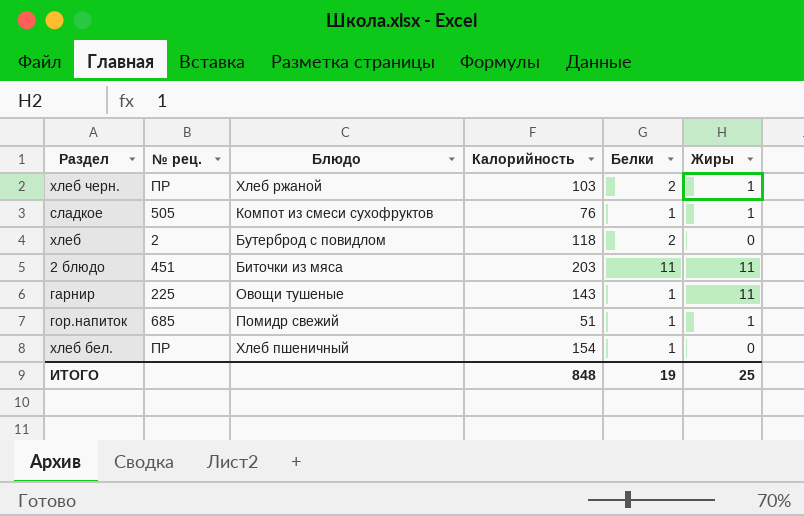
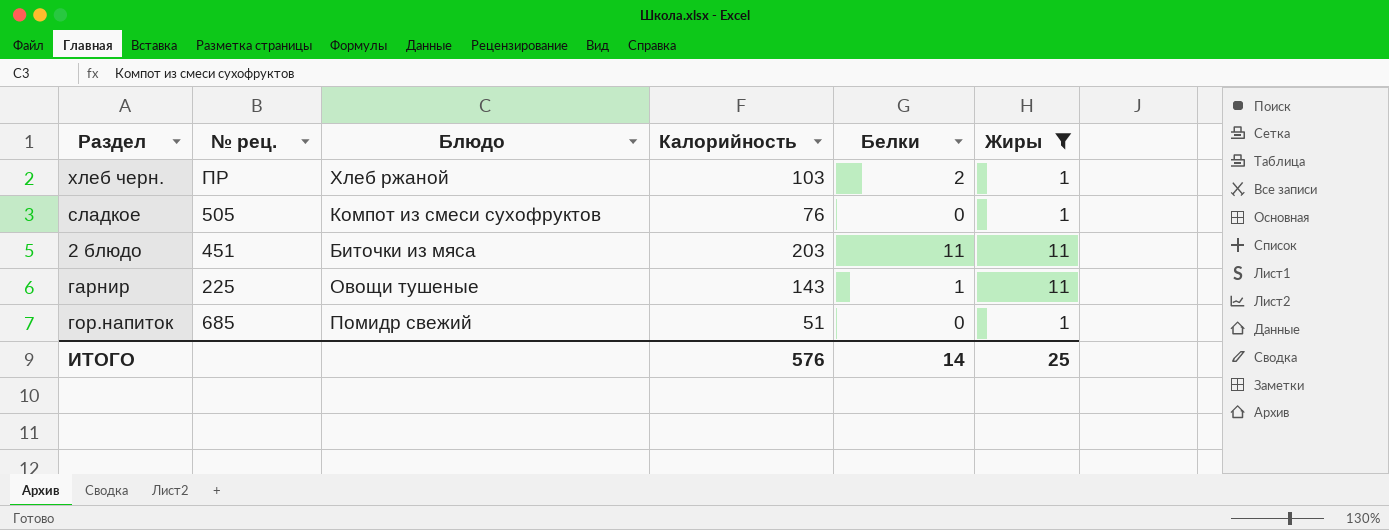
filter: none -> Жиры != 0
сладкое | Белки: 1 -> 0
гор.напиток | Белки: 1 -> 0
ИТОГО | Калорийность: 848 -> 576
ИТОГО | Белки: 19 -> 14

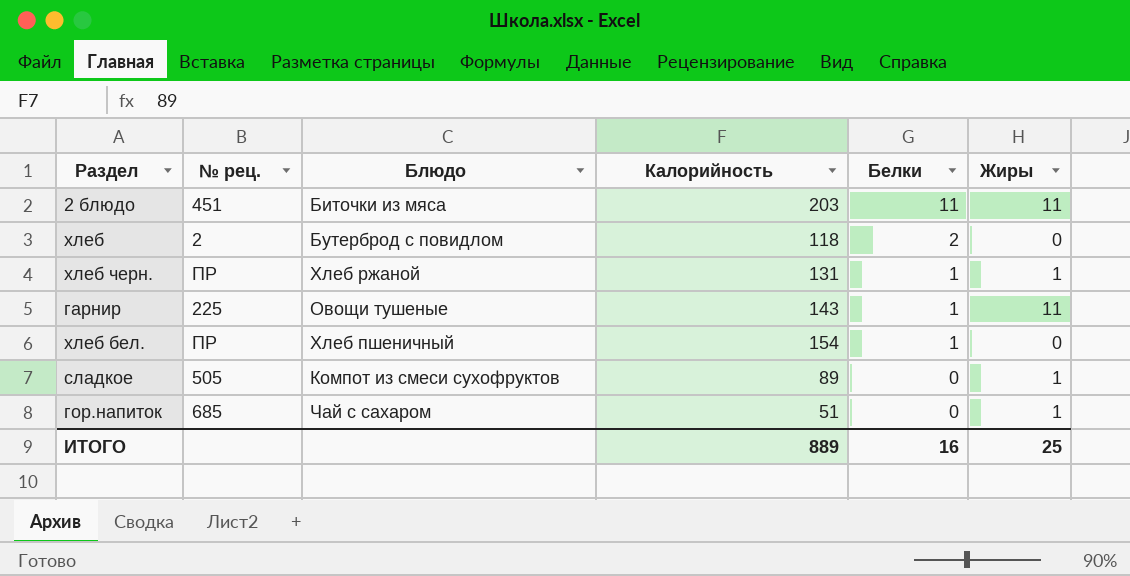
filter: Жиры != 0 -> none
row order: none -> Белки descending
хлеб черн. | Калорийность: 103 -> 131
хлеб черн. | Белки: 2 -> 1
сладкое | Калорийность: 76 -> 89
гор.напиток | Блюдо: Помидр свежий -> Чай с сахаром
ИТОГО | Калорийность: 576 -> 889
ИТОГО | Белки: 14 -> 16

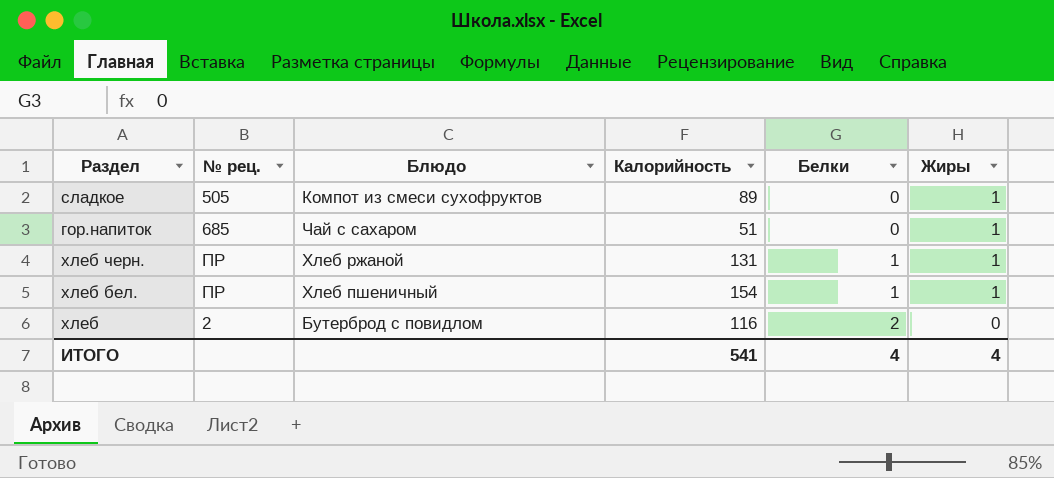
row order: Белки descending -> Белки ascending
row 2 блюдо: 451 | Биточки из мяса | 203 | 11 | 11 -> none
row гарнир: 225 | Овощи тушеные | 143 | 1 | 11 -> none
хлеб бел. | Жиры: 0 -> 1
хлеб | Калорийность: 118 -> 116
ИТОГО | Калорийность: 889 -> 541
ИТОГО | Белки: 16 -> 4
ИТОГО | Жиры: 25 -> 4

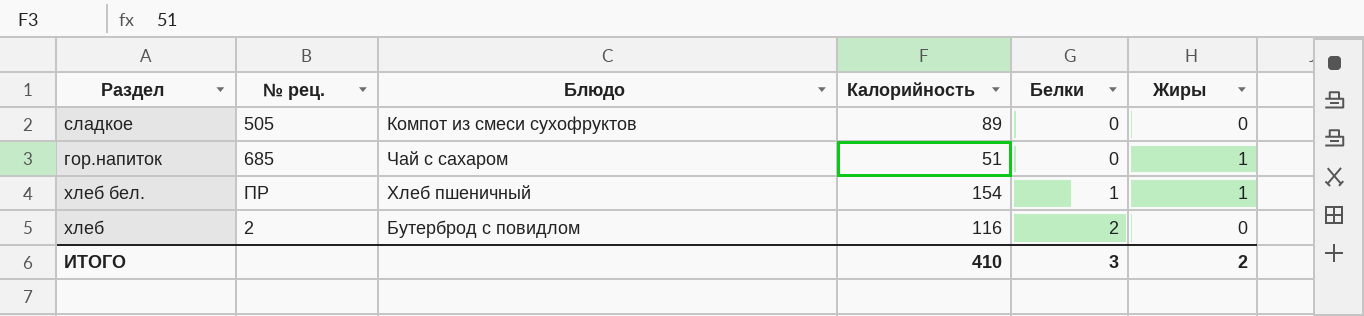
row хлеб черн.: ПР | Хлеб ржаной | 131 | 1 | 1 -> none
сладкое | Жиры: 1 -> 0
ИТОГО | Калорийность: 541 -> 410
ИТОГО | Белки: 4 -> 3
ИТОГО | Жиры: 4 -> 2

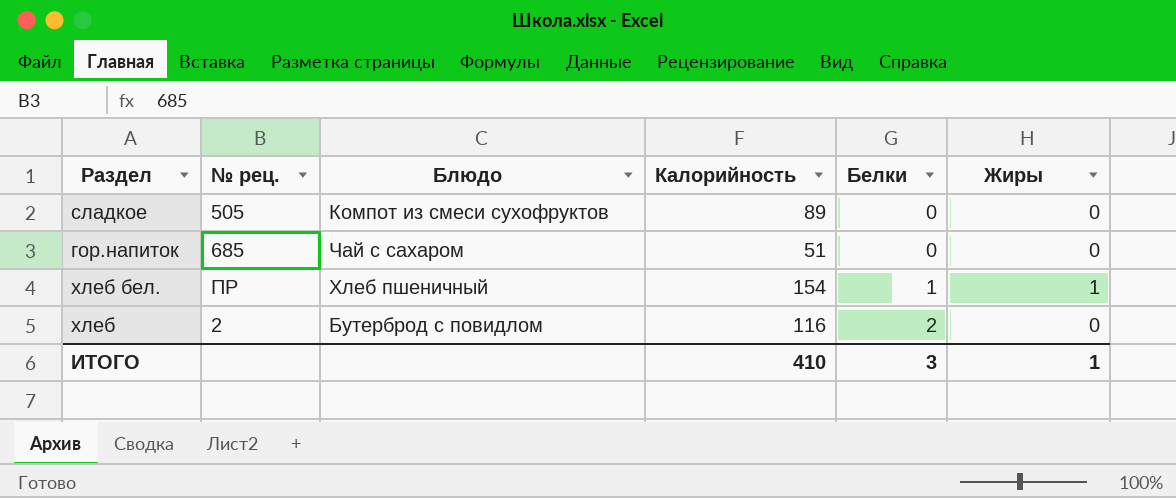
гор.напиток | Жиры: 1 -> 0
ИТОГО | Жиры: 2 -> 1

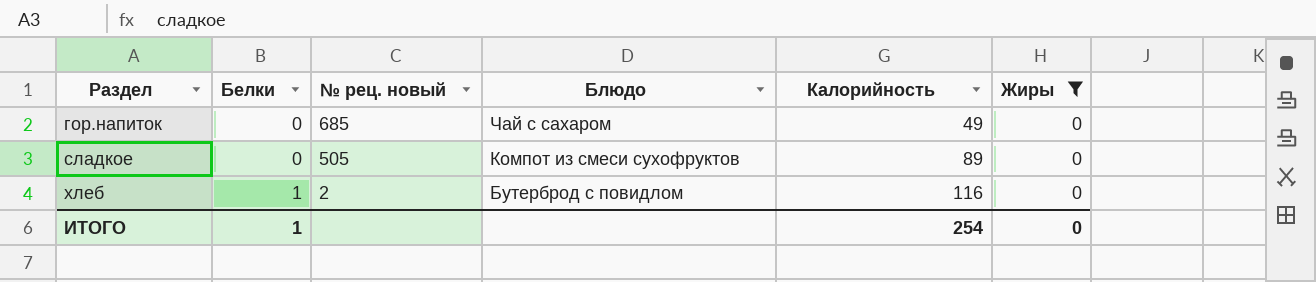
filter: none -> Жиры = 0
row order: Белки ascending -> Раздел ascending
column Белки | position: 5 -> 2
column name: № рец. -> № рец. новый
гор.напиток | Калорийность: 51 -> 49
хлеб | Белки: 2 -> 1
ИТОГО | Белки: 3 -> 1
ИТОГО | Калорийность: 410 -> 254
ИТОГО | Жиры: 1 -> 0

